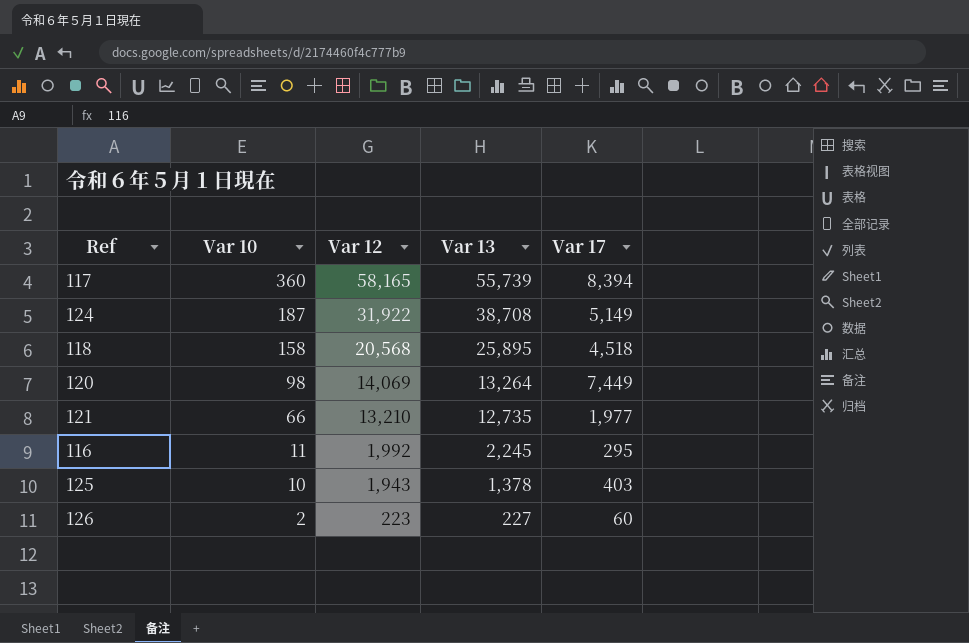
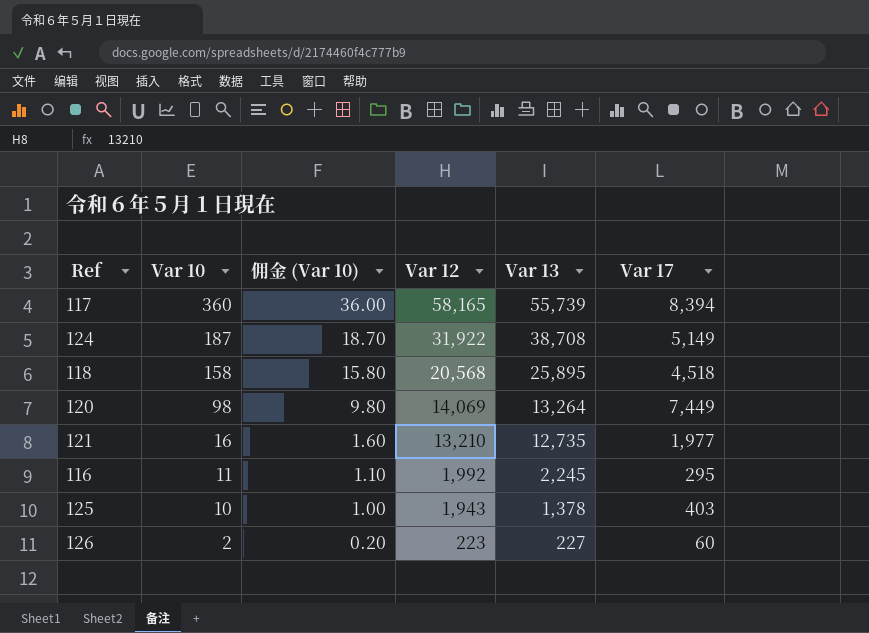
column 佣金 (Var 10) | formula: none -> [Var 10] * 0.1
121 | Var 10: 66 -> 16

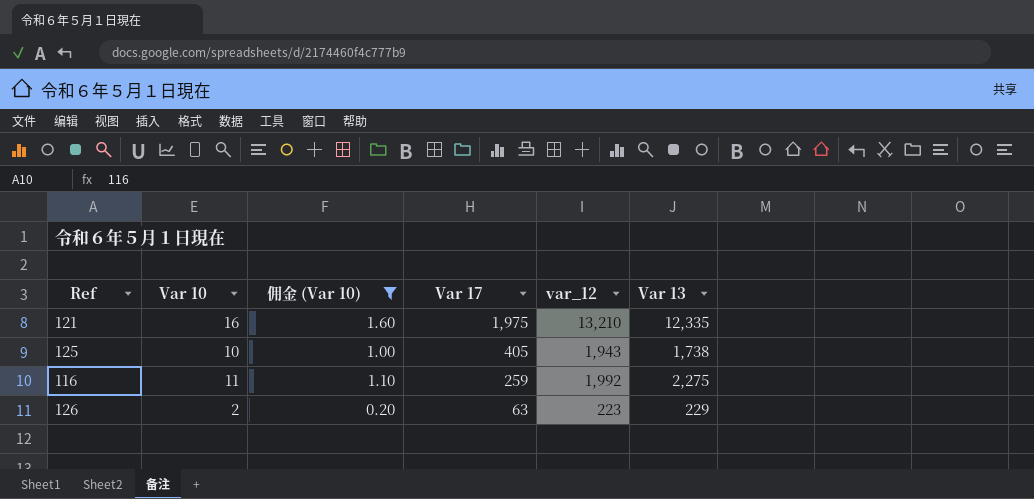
filter: none -> 佣金 (Var 10) <= 1.60
row order: Var 10 descending -> Var 17 descending
column Var 17 | position: 6 -> 4
column name: Var 12 -> var_12
121 | Var 17: 1,977 -> 1,975
121 | Var 13: 12,735 -> 12,335
125 | Var 17: 403 -> 405
125 | Var 13: 1,378 -> 1,738
116 | Var 17: 295 -> 259
116 | Var 13: 2,245 -> 2,275
126 | Var 17: 60 -> 63
126 | Var 13: 227 -> 229

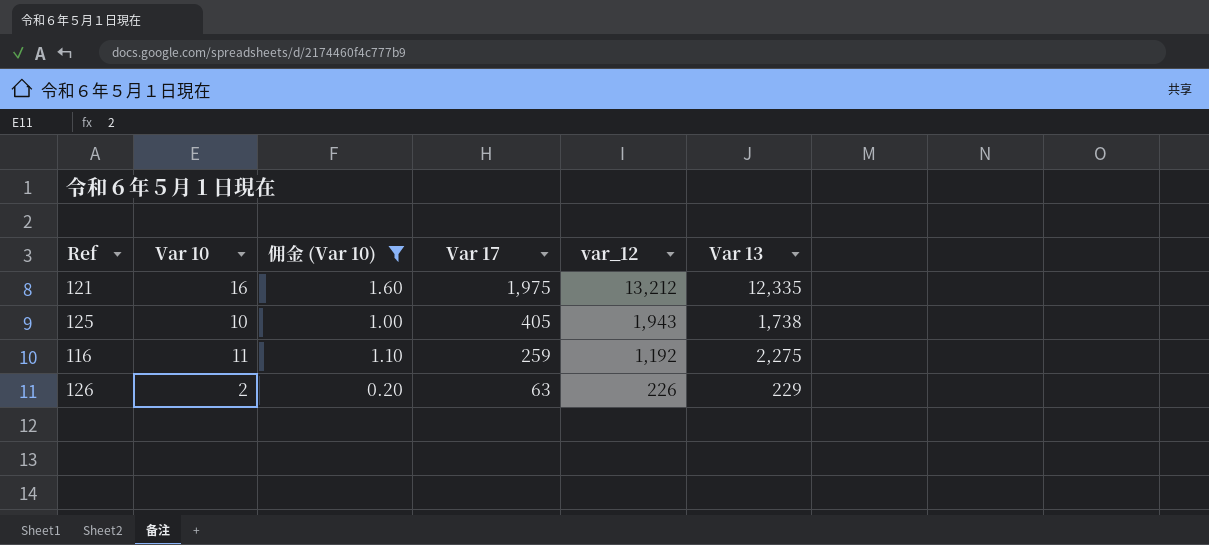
121 | var_12: 13,210 -> 13,212
116 | var_12: 1,992 -> 1,192
126 | var_12: 223 -> 226

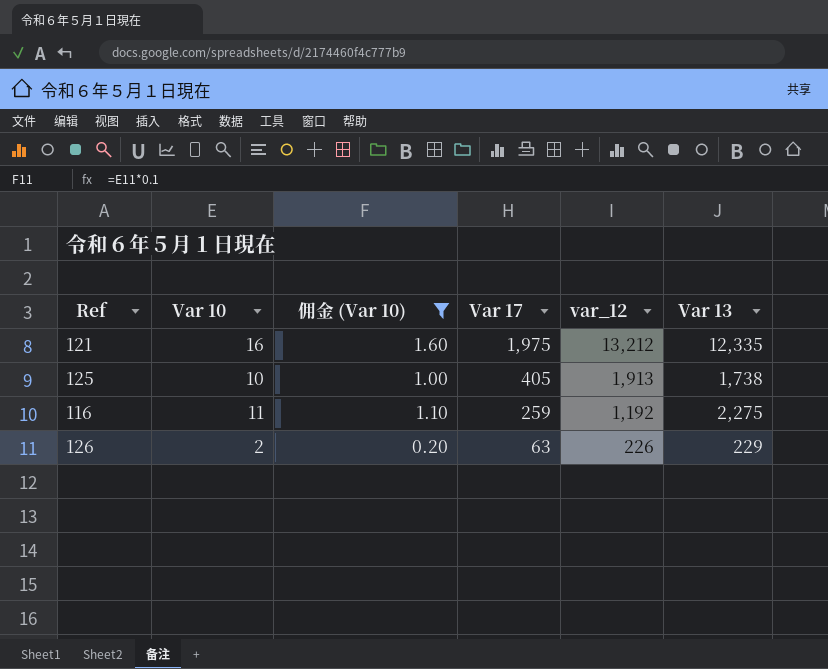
125 | var_12: 1,943 -> 1,913

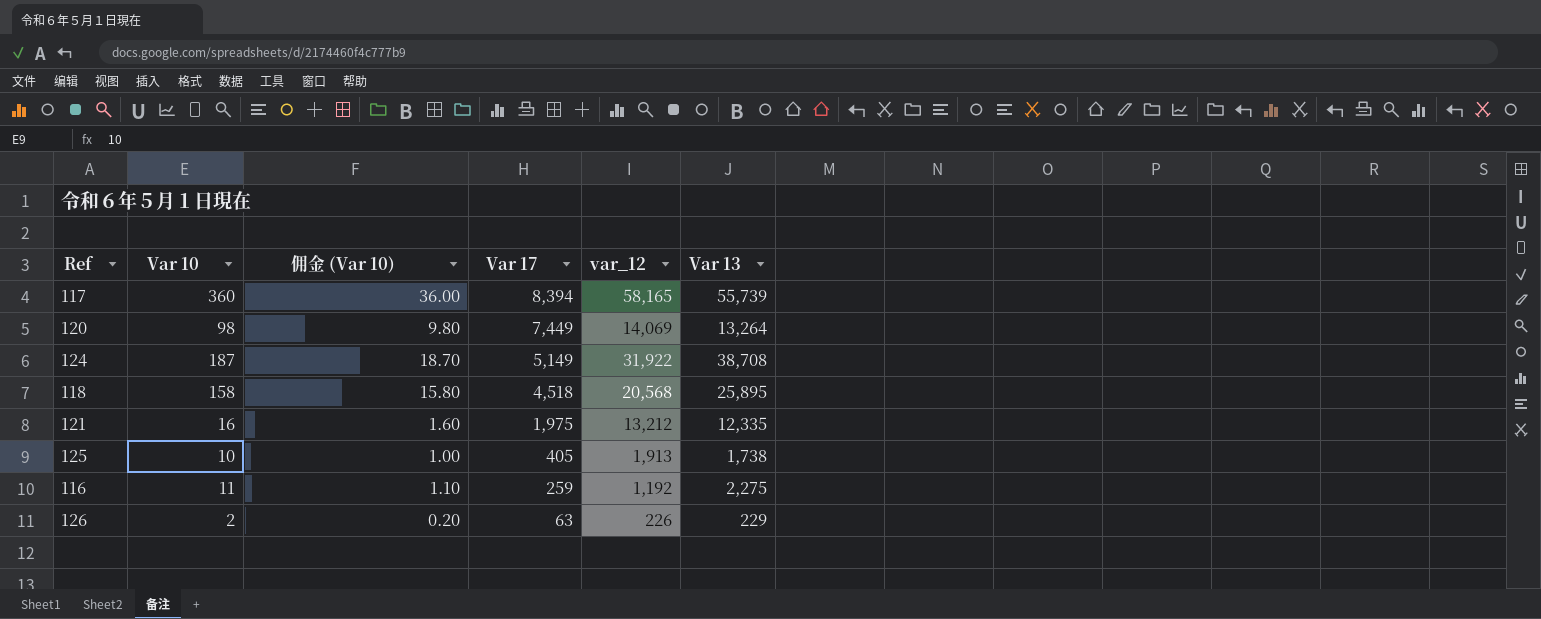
filter: 佣金 (Var 10) <= 1.60 -> none

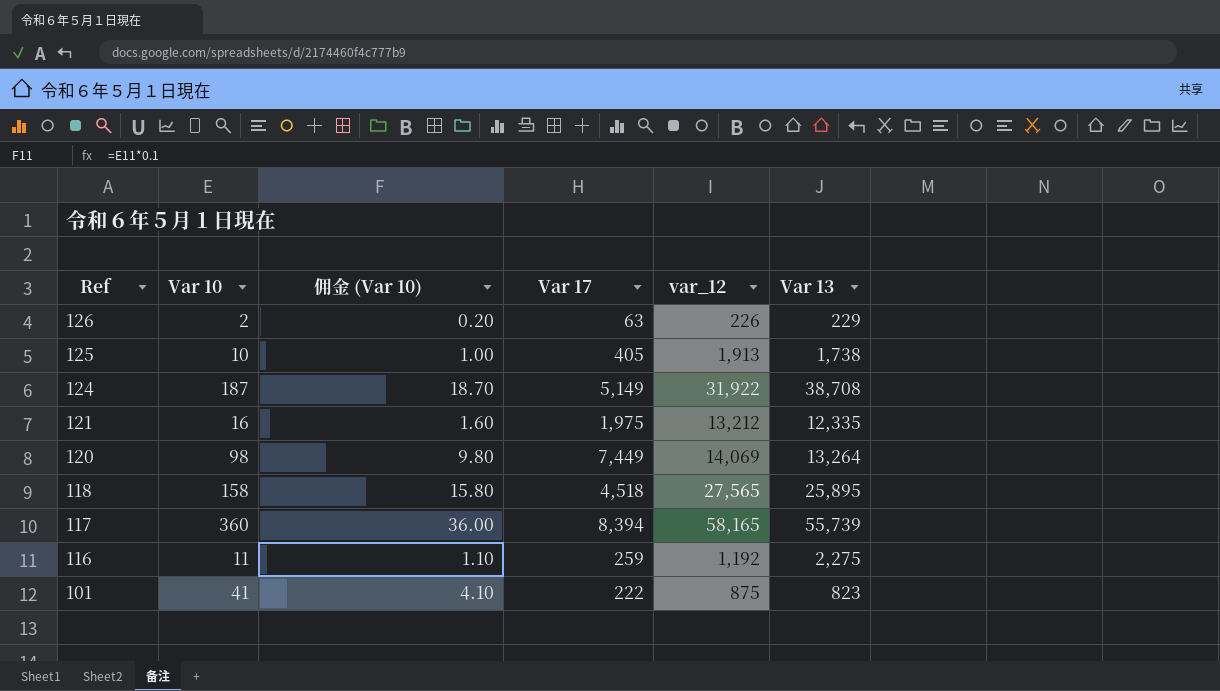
row order: Var 17 descending -> Ref descending
118 | var_12: 20,568 -> 27,565
row 101: none -> 41 | 4.10 | 222 | 875 | 823

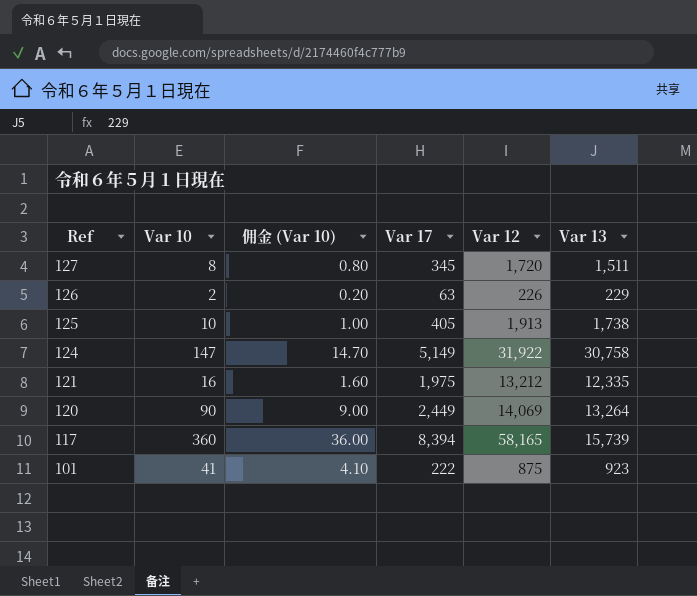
column name: var_12 -> Var 12
row 118: 158 | 15.80 | 4,518 | 27,565 | 25,895 -> none
row 116: 11 | 1.10 | 259 | 1,192 | 2,275 -> none
row 127: none -> 8 | 0.80 | 345 | 1,720 | 1,511
124 | Var 10: 187 -> 147
124 | 佣金 (Var 10): 18.70 -> 14.70
124 | Var 13: 38,708 -> 30,758
120 | Var 10: 98 -> 90
120 | 佣金 (Var 10): 9.80 -> 9.00
120 | Var 17: 7,449 -> 2,449
117 | Var 13: 55,739 -> 15,739
101 | Var 13: 823 -> 923

